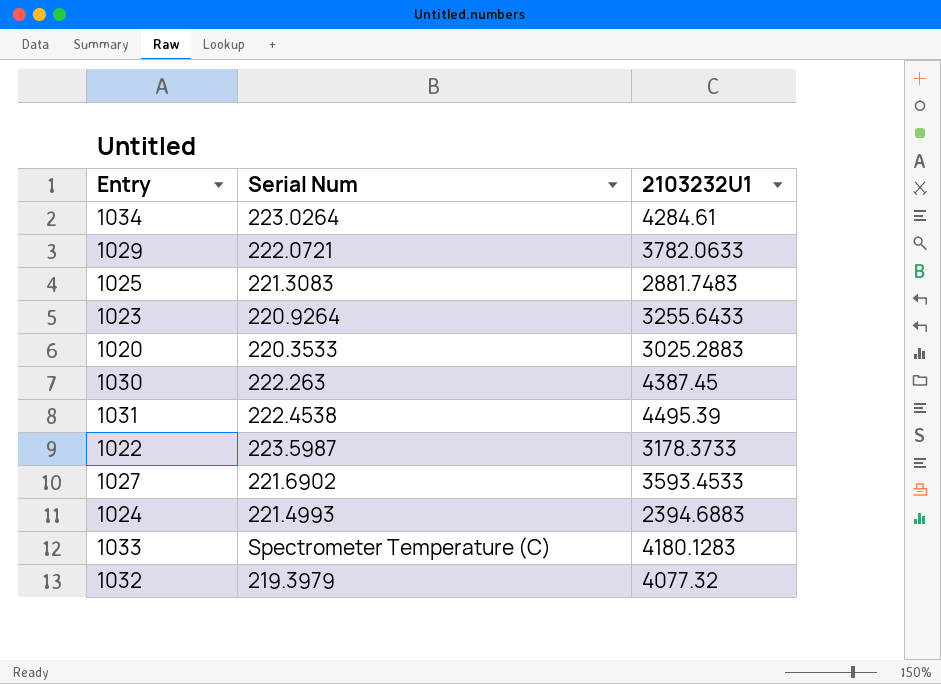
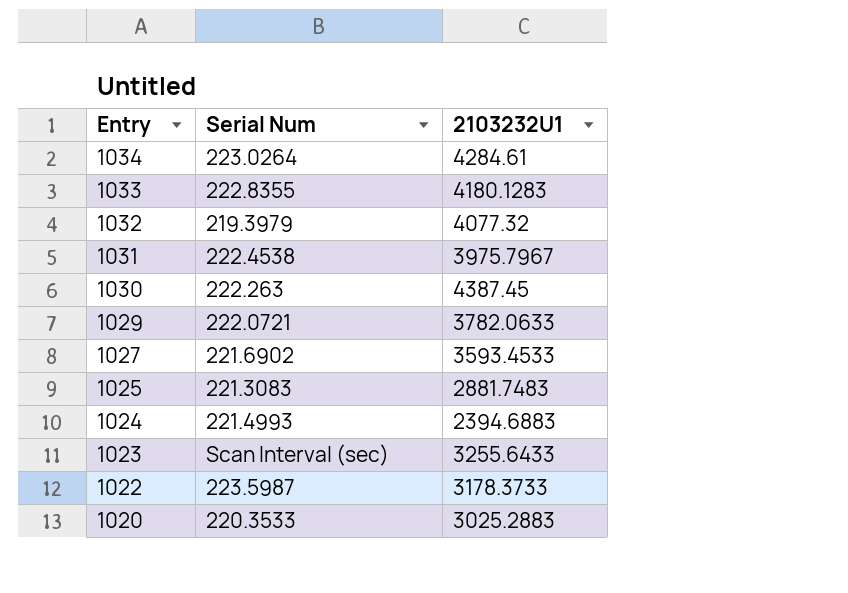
row order: none -> Entry descending
1033 | Serial Num: Spectrometer Temperature (C) -> 222.8355
1031 | 2103232U1: 4495.39 -> 3975.7967
1023 | Serial Num: 220.9264 -> Scan Interval (sec)

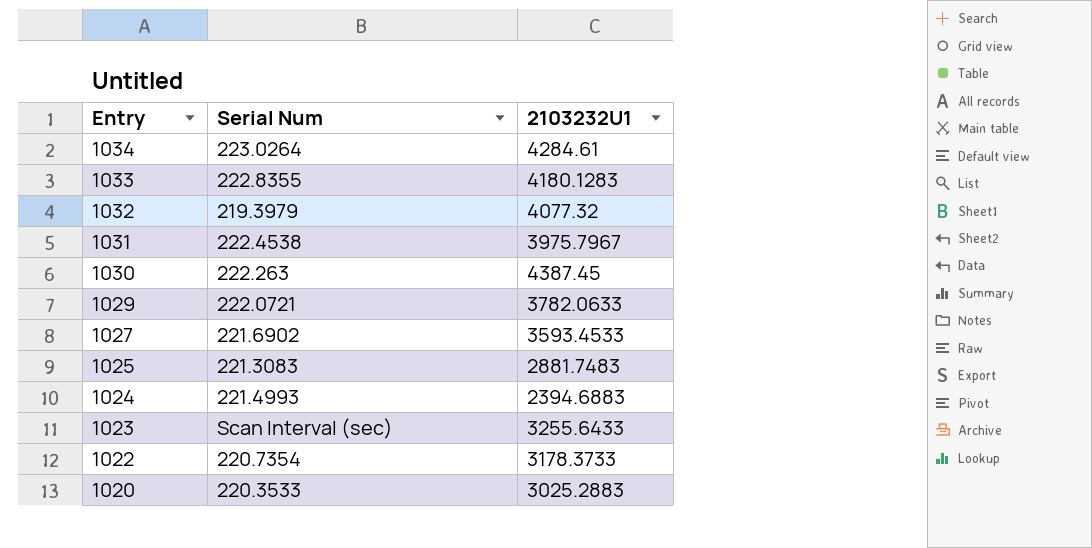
1022 | Serial Num: 223.5987 -> 220.7354

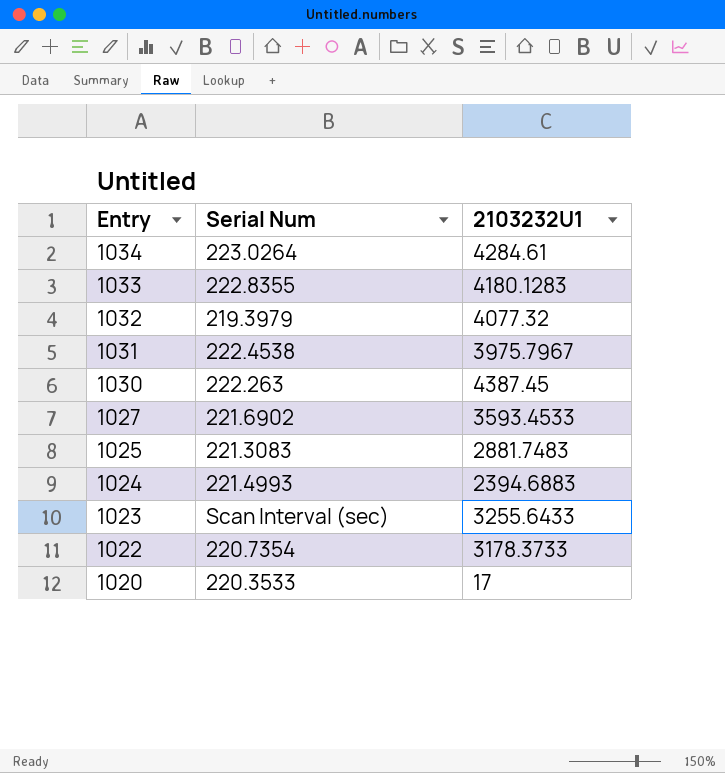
row 1029: 222.0721 | 3782.0633 -> none
1020 | 2103232U1: 3025.2883 -> 17

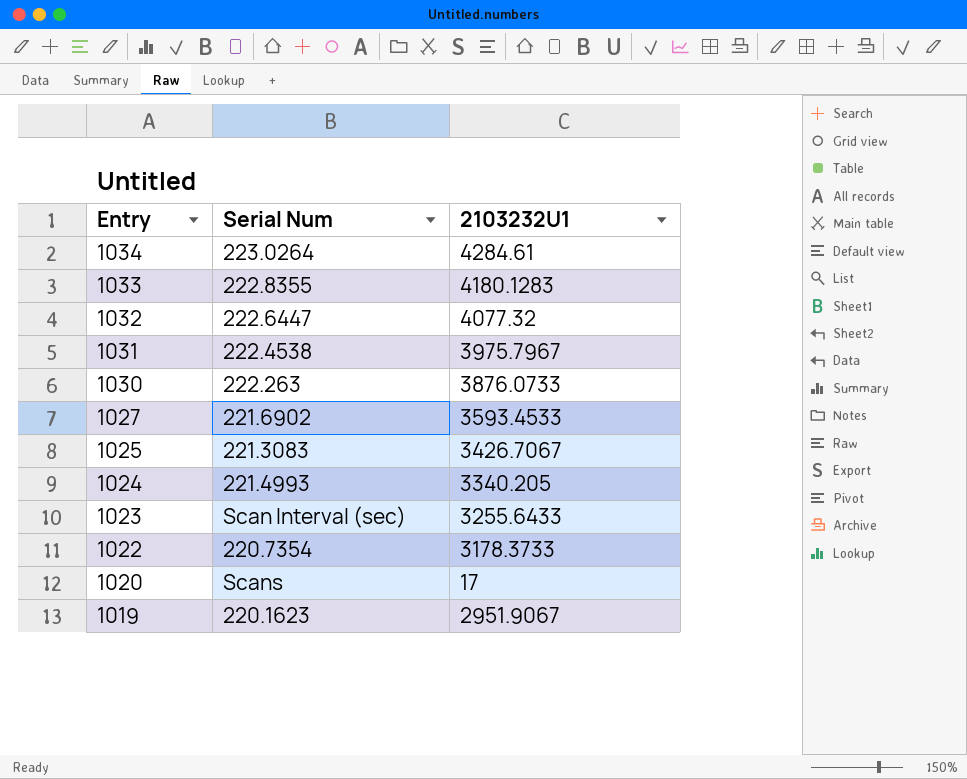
1032 | Serial Num: 219.3979 -> 222.6447
1030 | 2103232U1: 4387.45 -> 3876.0733
1025 | 2103232U1: 2881.7483 -> 3426.7067
1024 | 2103232U1: 2394.6883 -> 3340.205
1020 | Serial Num: 220.3533 -> Scans
row 1019: none -> 220.1623 | 2951.9067

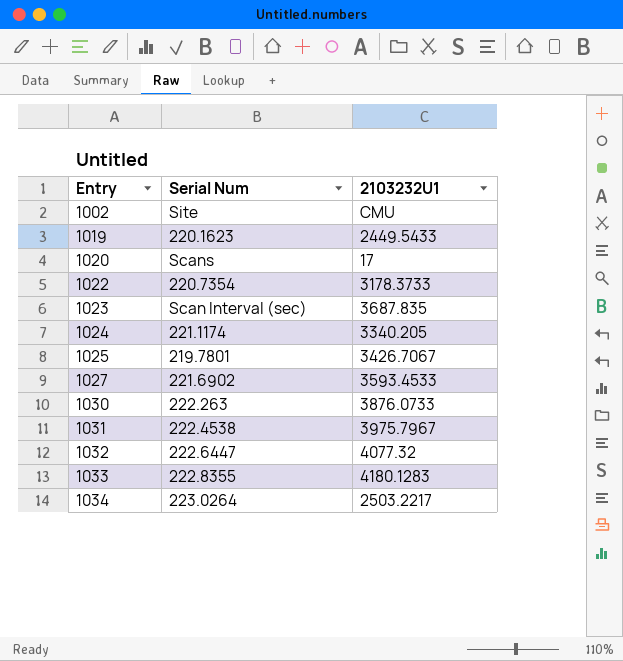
row order: Entry descending -> Entry ascending
row 1002: none -> Site | CMU
1019 | 2103232U1: 2951.9067 -> 2449.5433
1023 | 2103232U1: 3255.6433 -> 3687.835
1024 | Serial Num: 221.4993 -> 221.1174
1025 | Serial Num: 221.3083 -> 219.7801
1034 | 2103232U1: 4284.61 -> 2503.2217

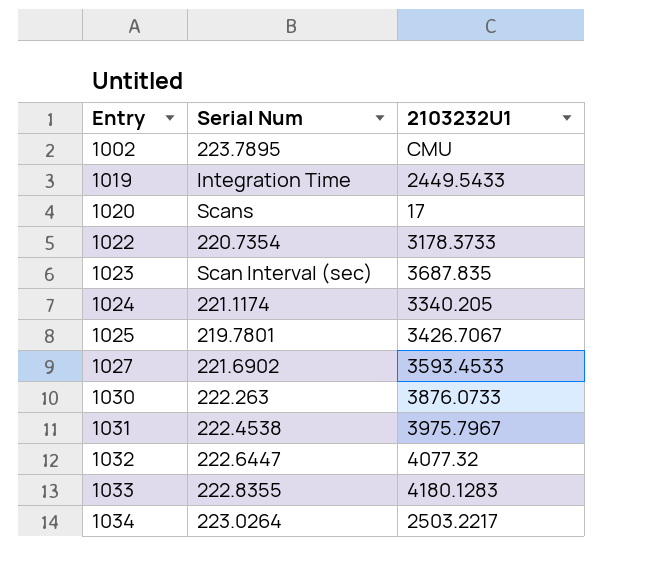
1002 | Serial Num: Site -> 223.7895
1019 | Serial Num: 220.1623 -> Integration Time

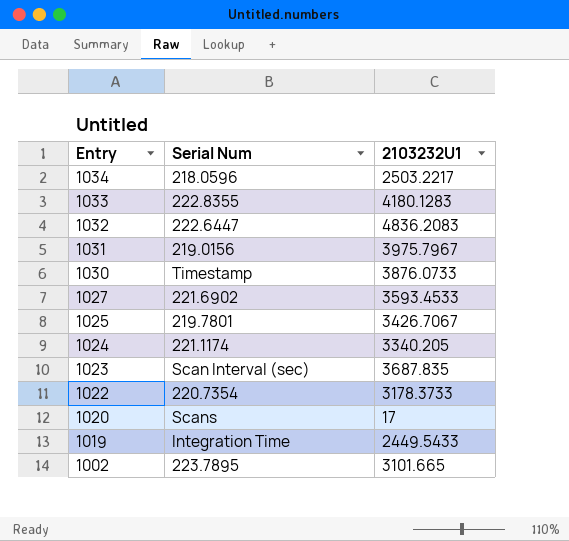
row order: Entry ascending -> Entry descending
1034 | Serial Num: 223.0264 -> 218.0596
1032 | 2103232U1: 4077.32 -> 4836.2083
1031 | Serial Num: 222.4538 -> 219.0156
1030 | Serial Num: 222.263 -> Timestamp
1002 | 2103232U1: CMU -> 3101.665

